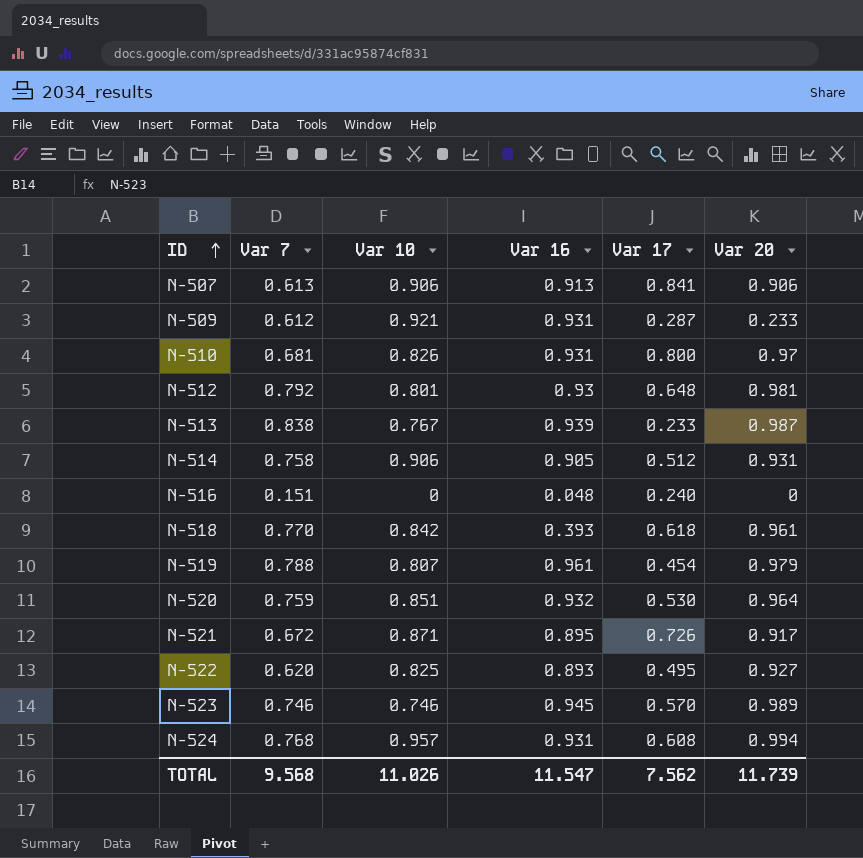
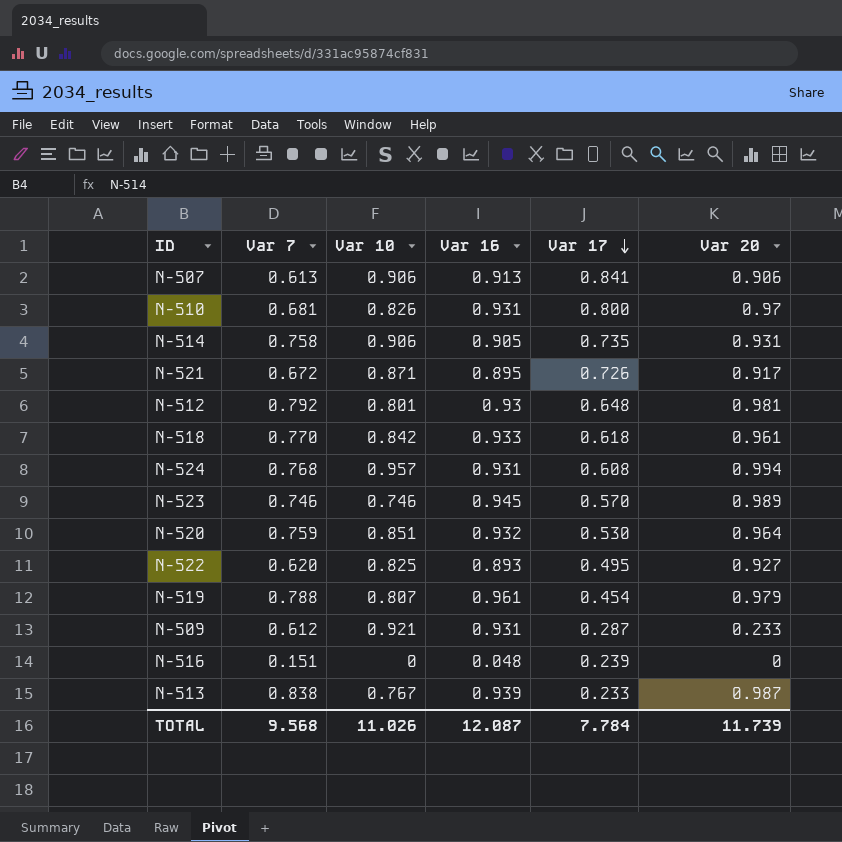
row order: ID ascending -> Var 17 descending
N-514 | Var 17: 0.512 -> 0.735
N-518 | Var 16: 0.393 -> 0.933
N-516 | Var 17: 0.240 -> 0.239
TOTAL | Var 16: 11.547 -> 12.087
TOTAL | Var 17: 7.562 -> 7.784

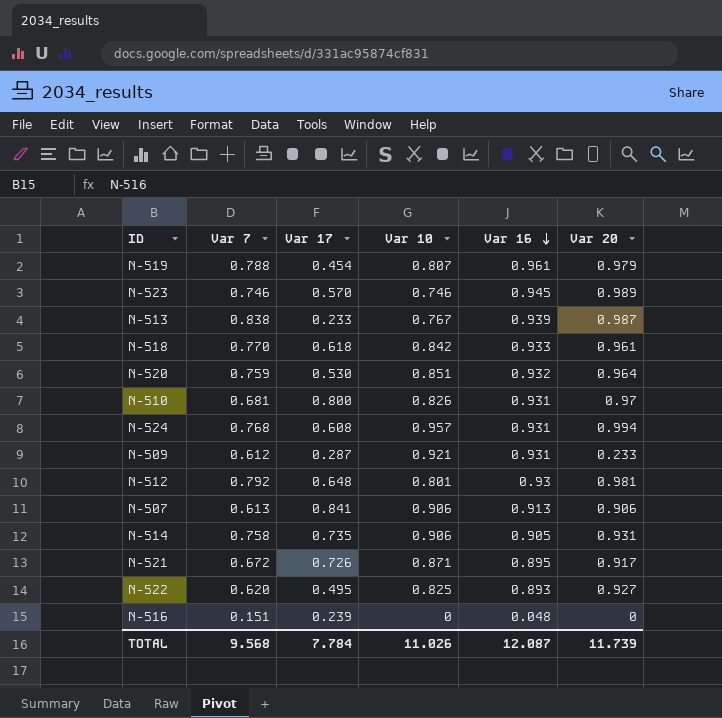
row order: Var 17 descending -> Var 16 descending
column Var 17 | position: 5 -> 3

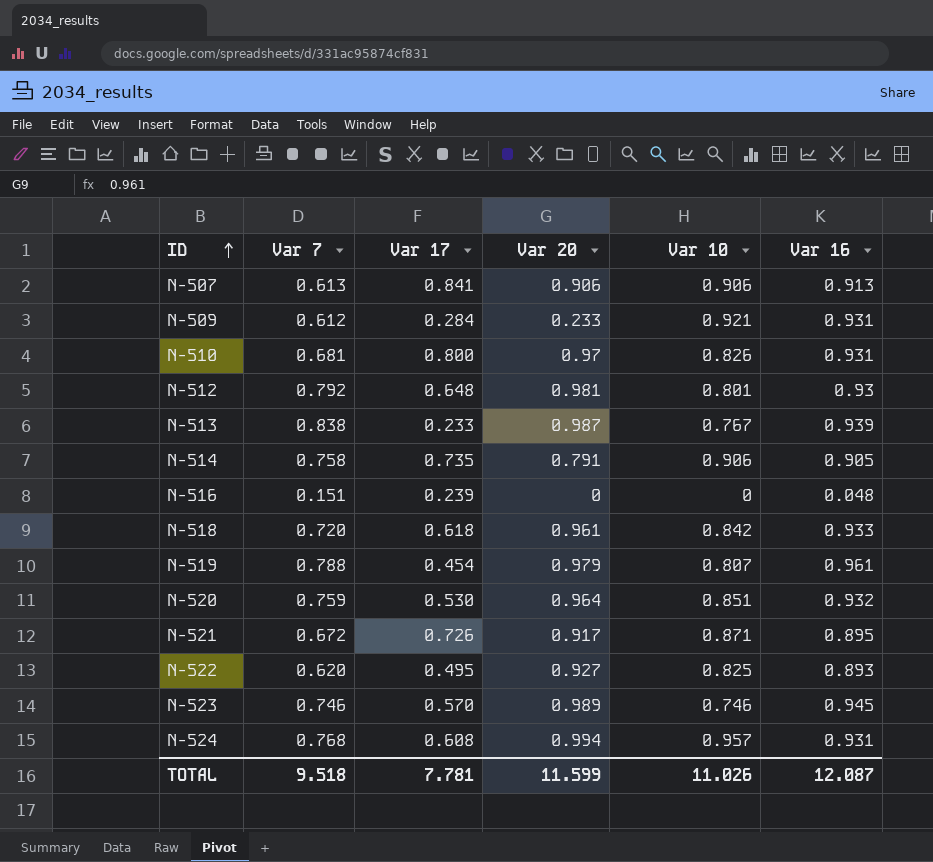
row order: Var 16 descending -> ID ascending
column Var 20 | position: 6 -> 4
N-509 | Var 17: 0.287 -> 0.284
N-514 | Var 20: 0.931 -> 0.791
N-518 | Var 7: 0.770 -> 0.720
TOTAL | Var 7: 9.568 -> 9.518
TOTAL | Var 17: 7.784 -> 7.781
TOTAL | Var 20: 11.739 -> 11.599

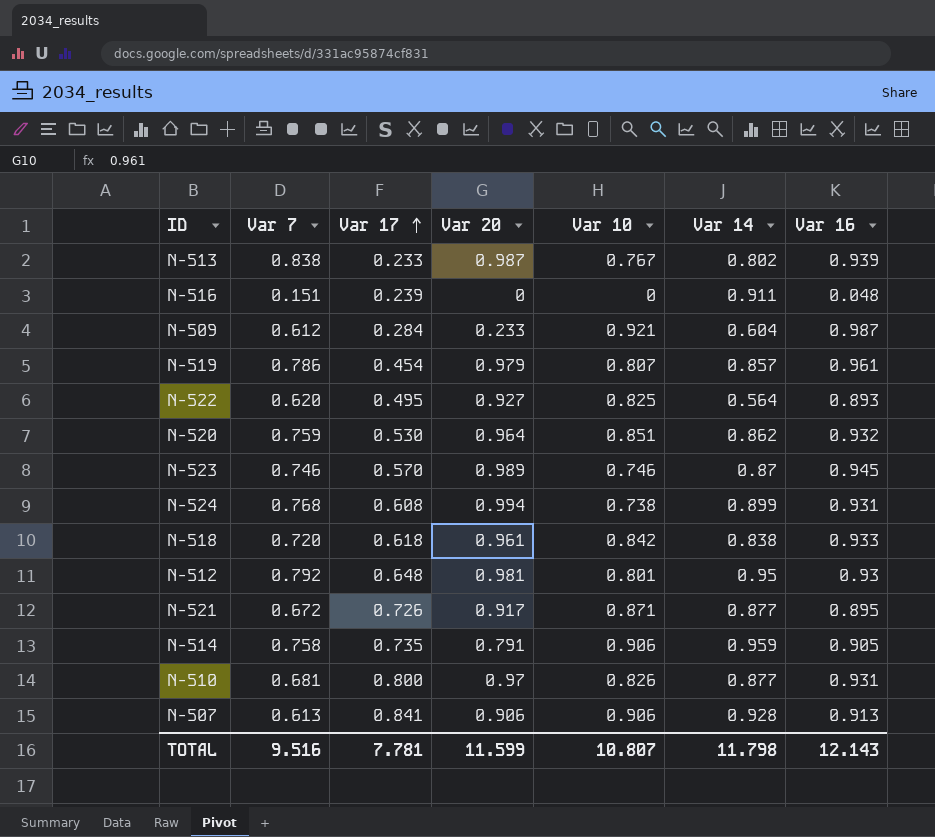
row order: ID ascending -> Var 17 ascending
column Var 14 | position: none -> 6
N-509 | Var 16: 0.931 -> 0.987
N-519 | Var 7: 0.788 -> 0.786
N-524 | Var 10: 0.957 -> 0.738
TOTAL | Var 7: 9.518 -> 9.516
TOTAL | Var 10: 11.026 -> 10.807
TOTAL | Var 16: 12.087 -> 12.143

